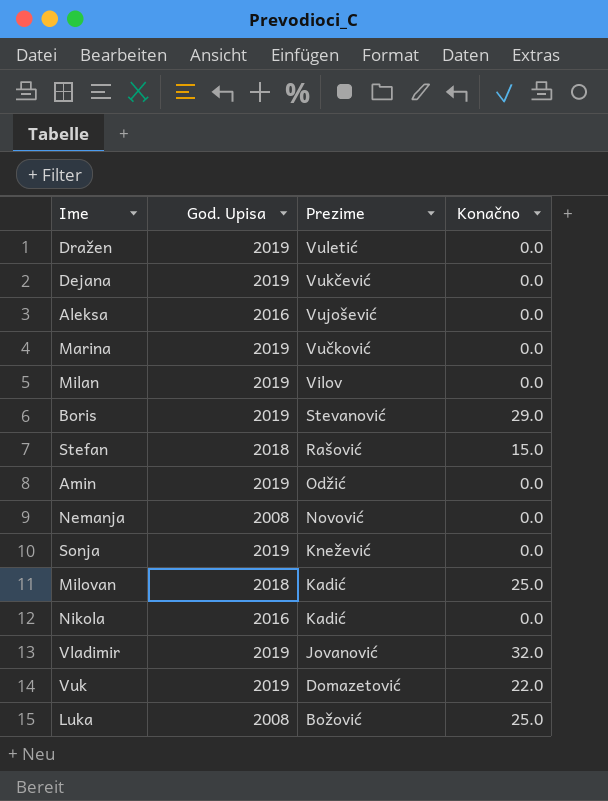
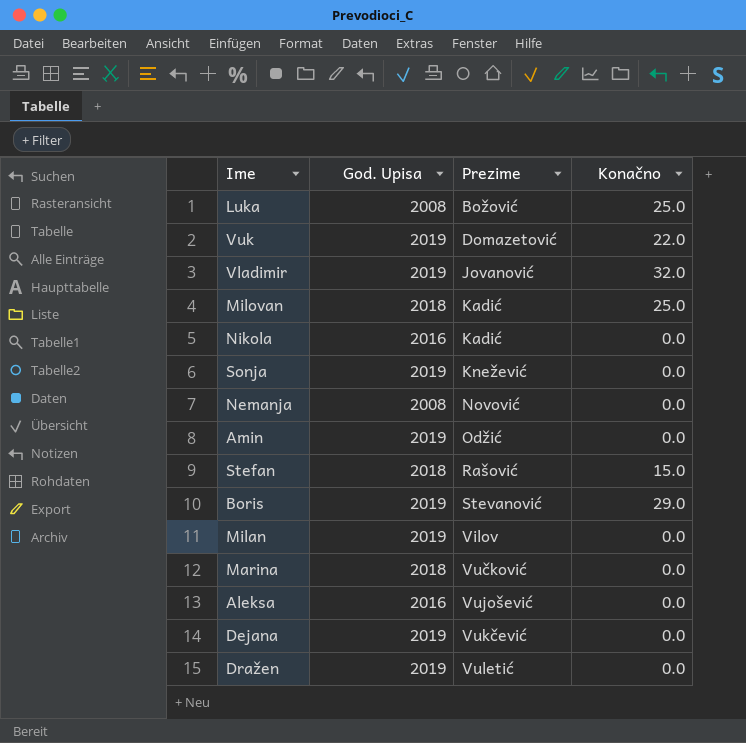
row order: Prezime descending -> Prezime ascending
Marina | God. Upisa: 2019 -> 2018

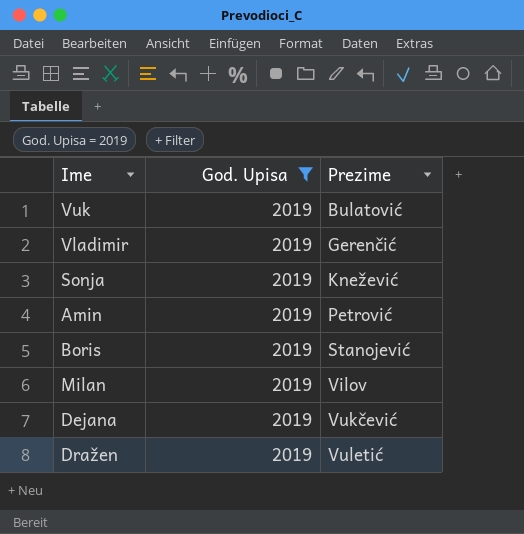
filter: none -> God. Upisa = 2019
column Konačno | position: 4 -> none
Vuk | Prezime: Domazetović -> Bulatović
Vladimir | Prezime: Jovanović -> Gerenčić
Amin | Prezime: Odžić -> Petrović
Boris | Prezime: Stevanović -> Stanojević

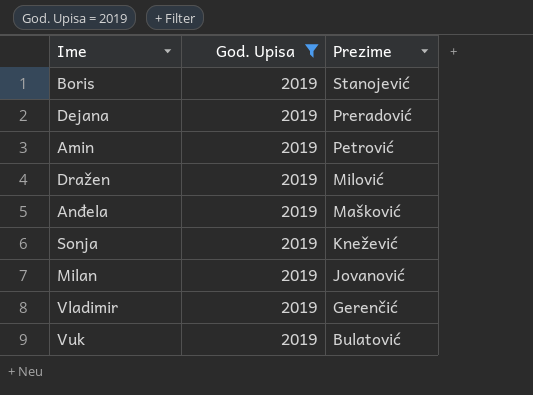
row order: Prezime ascending -> Prezime descending
Dejana | Prezime: Vukčević -> Preradović
Dražen | Prezime: Vuletić -> Milović
row Anđela: none -> 2019 | Mašković
Milan | Prezime: Vilov -> Jovanović

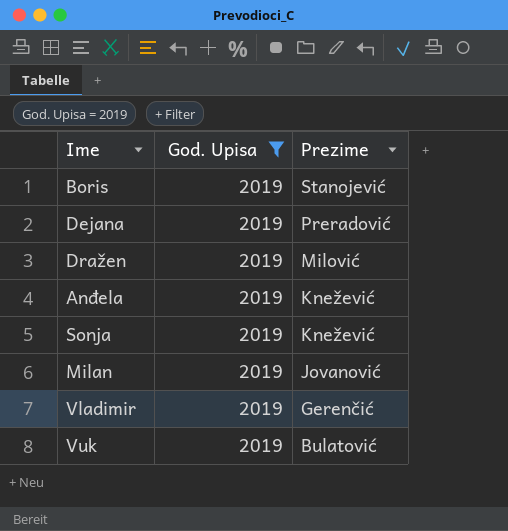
row Amin: 2019 | Petrović -> none
Anđela | Prezime: Mašković -> Knežević

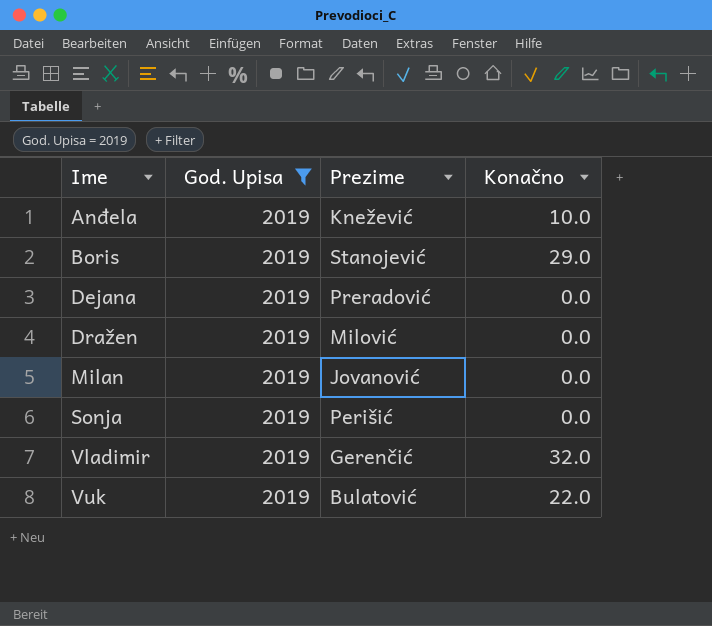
row order: Prezime descending -> Ime ascending
column Konačno | position: none -> 4
Sonja | Prezime: Knežević -> Perišić

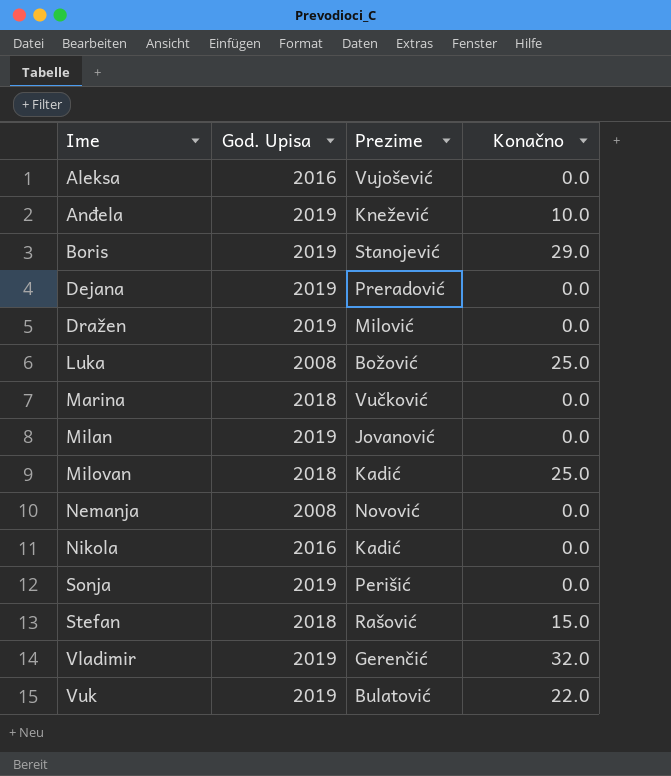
filter: God. Upisa = 2019 -> none

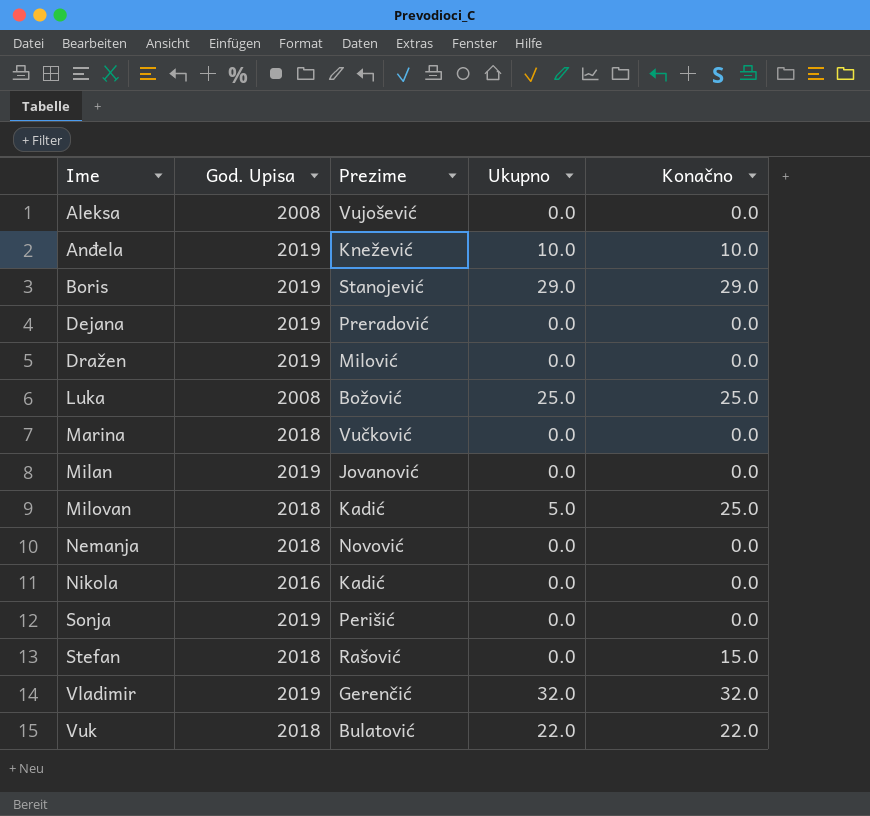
column Ukupno | position: none -> 4
Aleksa | God. Upisa: 2016 -> 2008
Nemanja | God. Upisa: 2008 -> 2018
Vuk | God. Upisa: 2019 -> 2018

